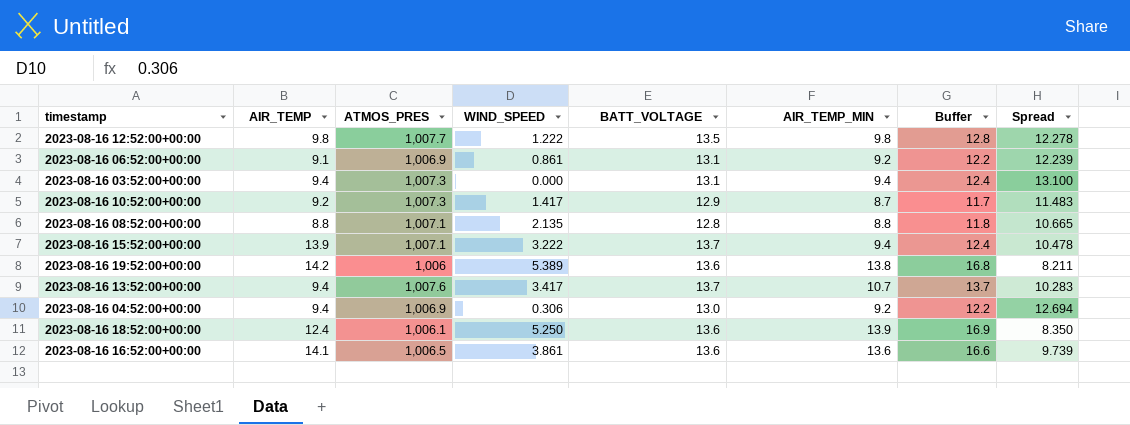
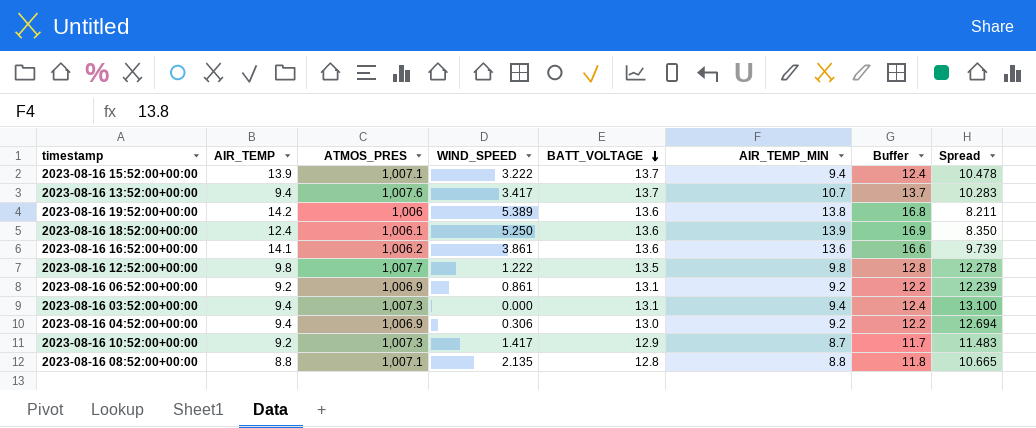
row order: none -> BATT_VOLTAGE descending
2023-08-16 16:52:00+00:00 | ATMOS_PRES: 1,006.5 -> 1,006.2
2023-08-16 06:52:00+00:00 | AIR_TEMP: 9.1 -> 9.2

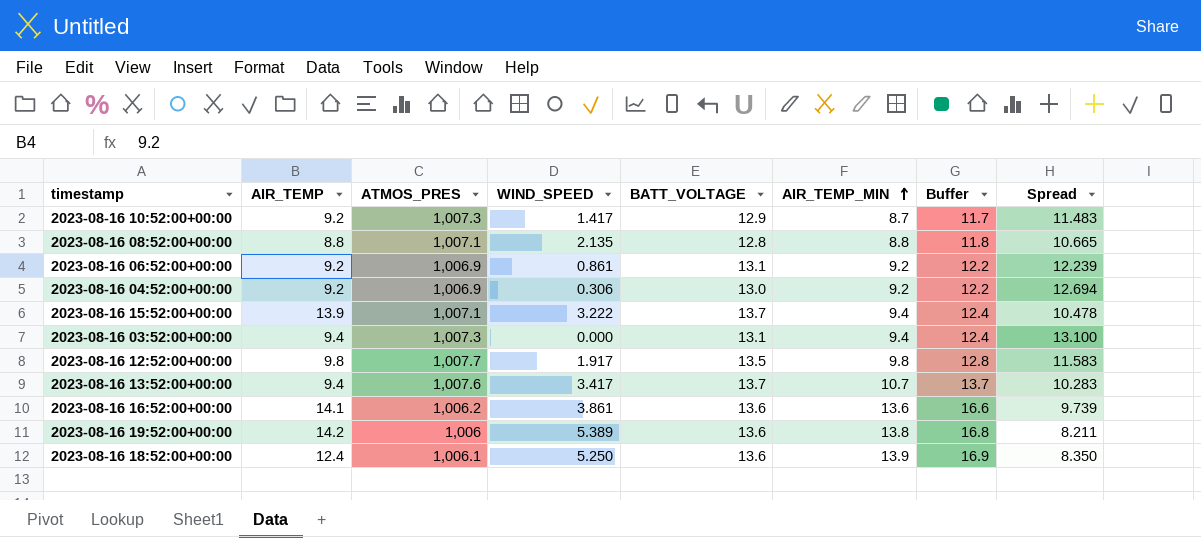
row order: BATT_VOLTAGE descending -> AIR_TEMP_MIN ascending
2023-08-16 04:52:00+00:00 | AIR_TEMP: 9.4 -> 9.2
2023-08-16 12:52:00+00:00 | WIND_SPEED: 1.222 -> 1.917
2023-08-16 12:52:00+00:00 | Spread: 12.278 -> 11.583

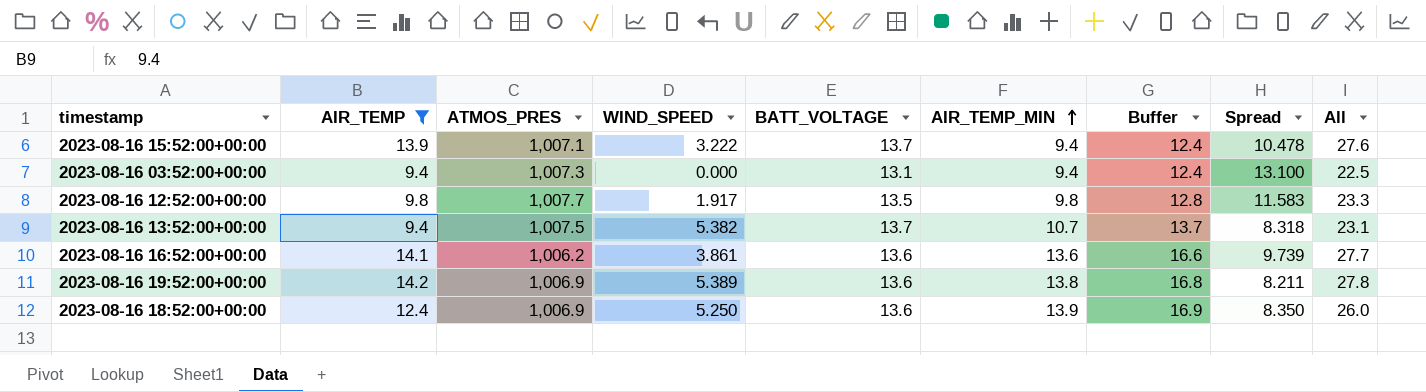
filter: none -> AIR_TEMP >= 9.4
column All | formula: none -> [AIR_TEMP] + [BATT_VOLTAGE]
2023-08-16 13:52:00+00:00 | ATMOS_PRES: 1,007.6 -> 1,007.5
2023-08-16 13:52:00+00:00 | WIND_SPEED: 3.417 -> 5.382
2023-08-16 13:52:00+00:00 | Spread: 10.283 -> 8.318
2023-08-16 19:52:00+00:00 | ATMOS_PRES: 1,006 -> 1,006.9
2023-08-16 18:52:00+00:00 | ATMOS_PRES: 1,006.1 -> 1,006.9

